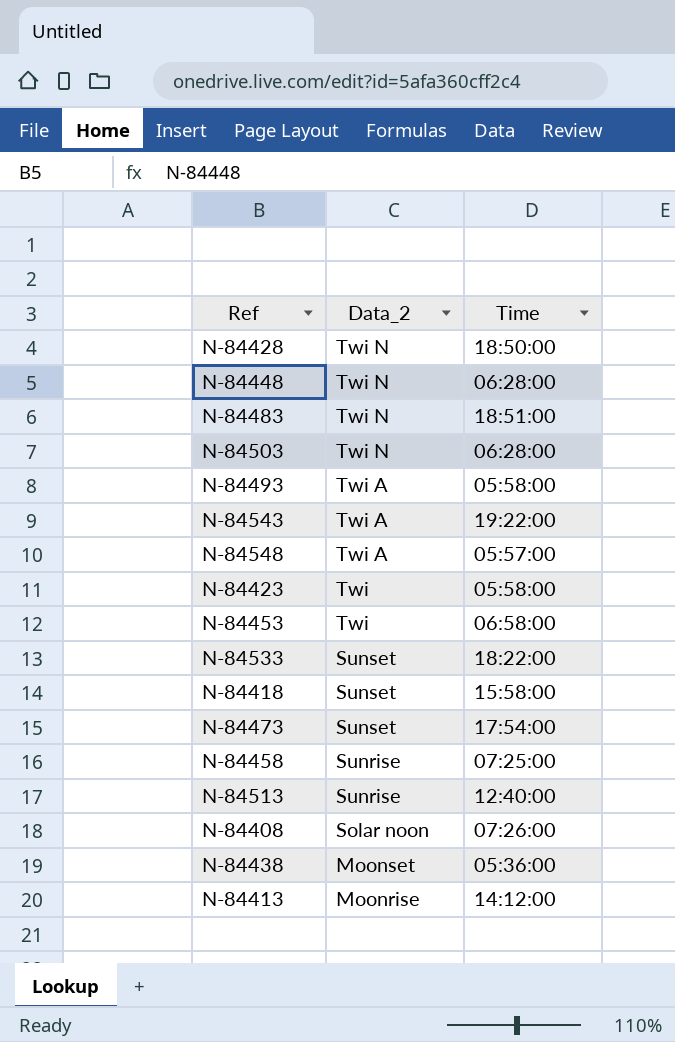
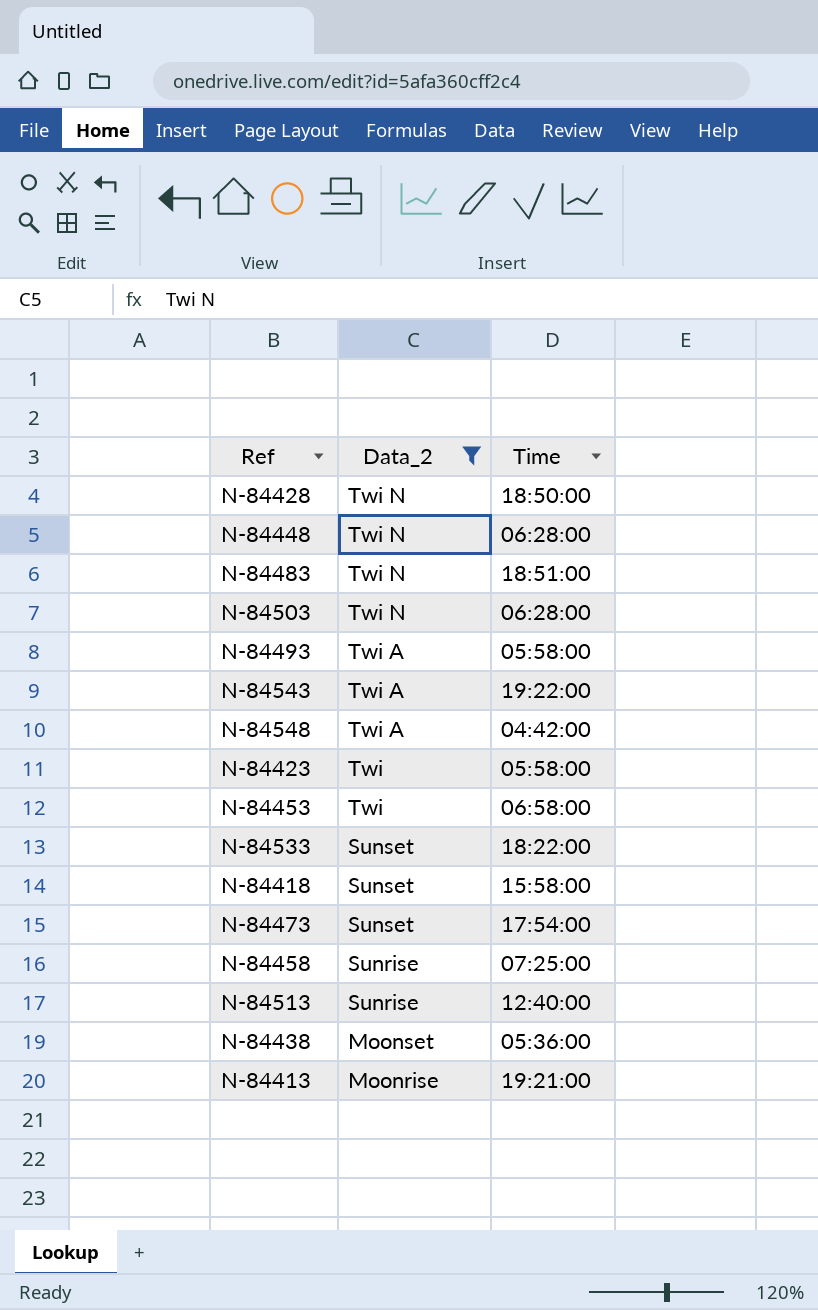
filter: none -> Data_2 != Solar noon
N-84548 | Time: 05:57:00 -> 04:42:00
N-84413 | Time: 14:12:00 -> 19:21:00

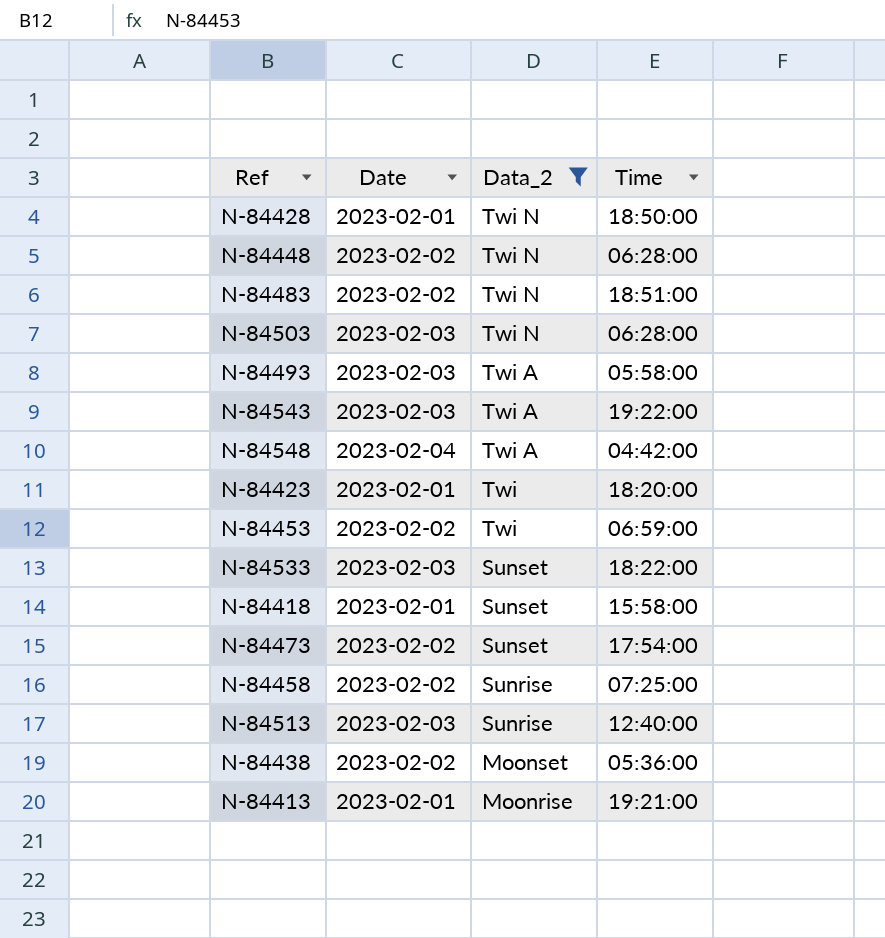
column Date | position: none -> 2
N-84423 | Time: 05:58:00 -> 18:20:00
N-84453 | Time: 06:58:00 -> 06:59:00

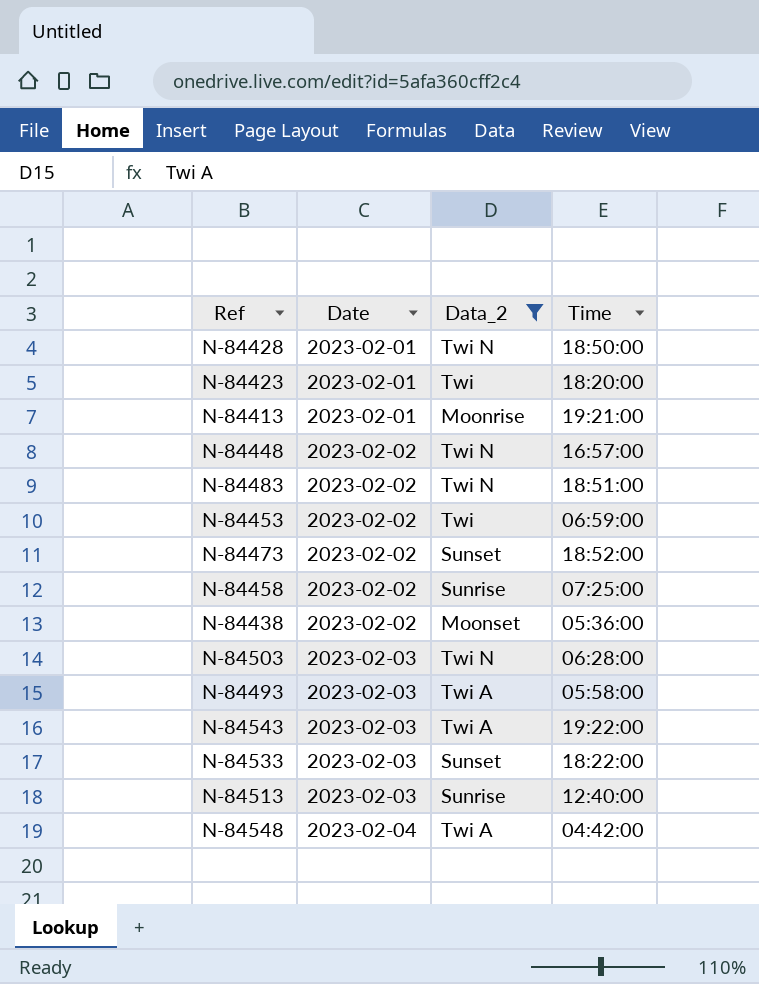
row order: Data_2 descending -> Date ascending
row N-84418: 2023-02-01 | Sunset | 15:58:00 -> none
N-84448 | Time: 06:28:00 -> 16:57:00
N-84473 | Time: 17:54:00 -> 18:52:00

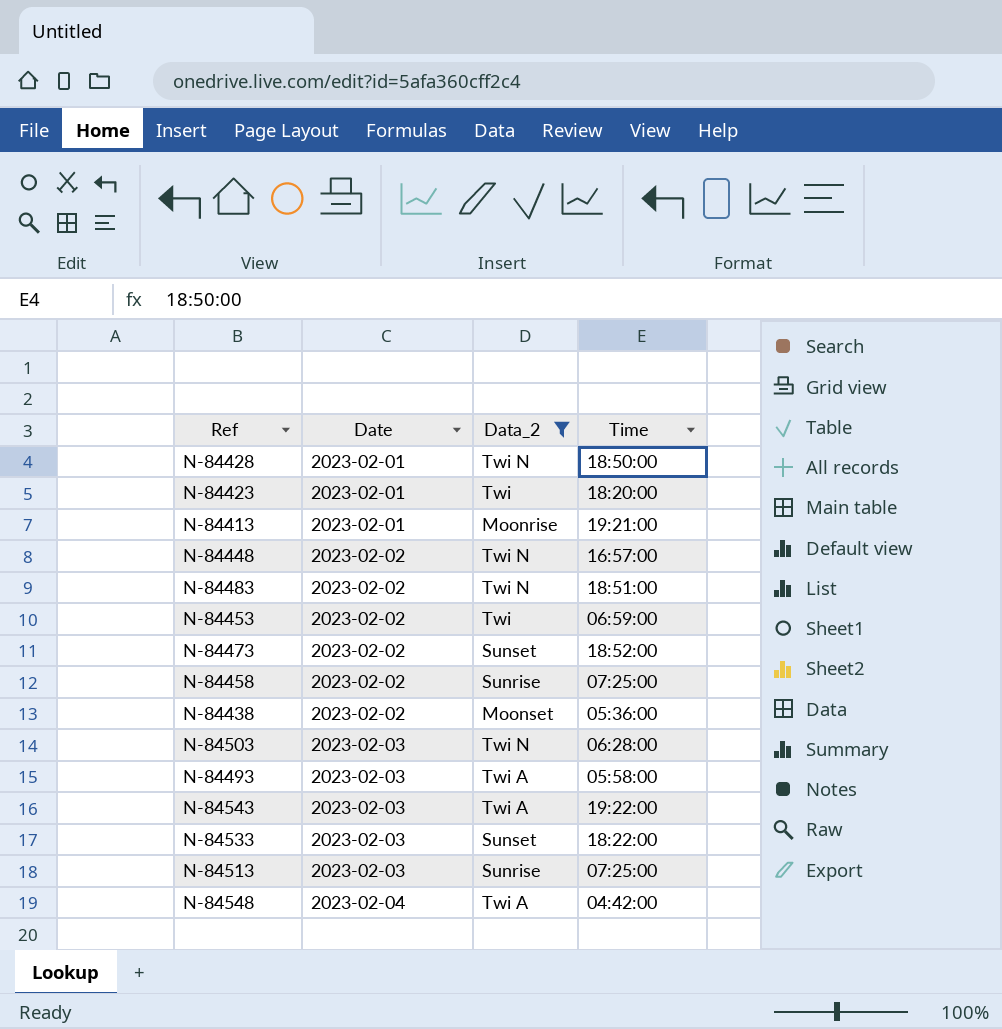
N-84513 | Time: 12:40:00 -> 07:25:00

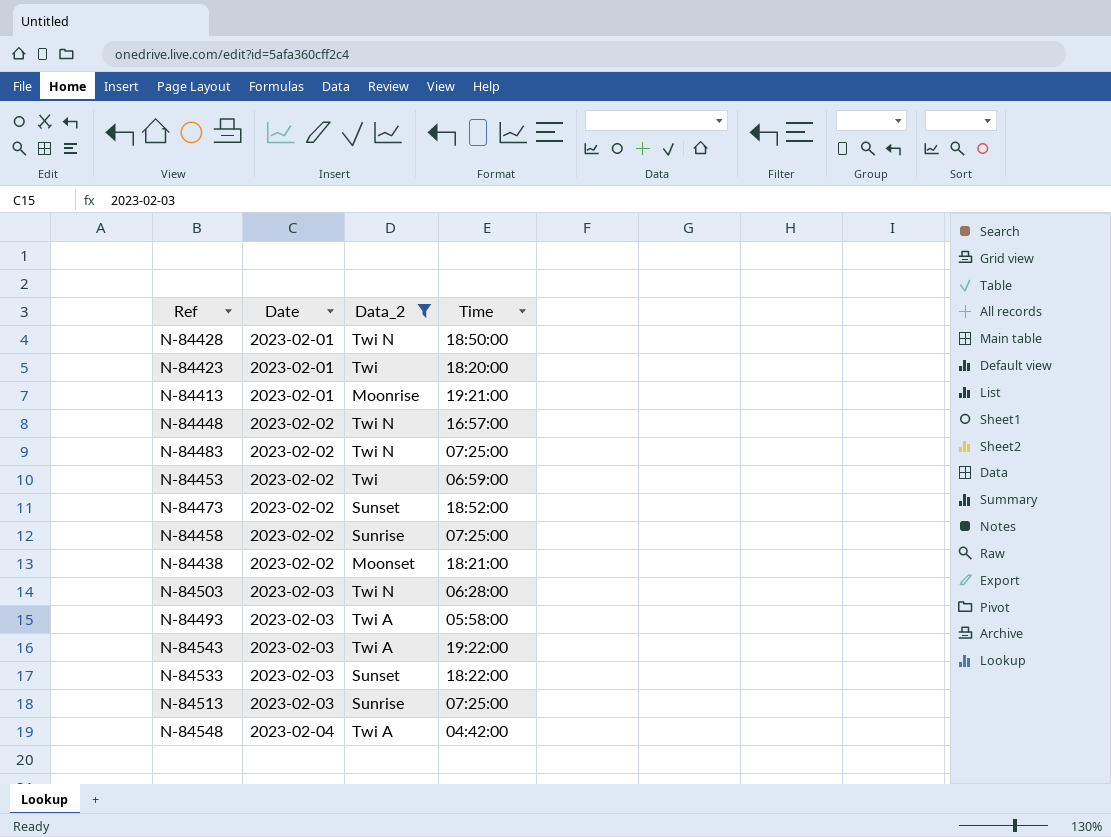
N-84483 | Time: 18:51:00 -> 07:25:00
N-84438 | Time: 05:36:00 -> 18:21:00

